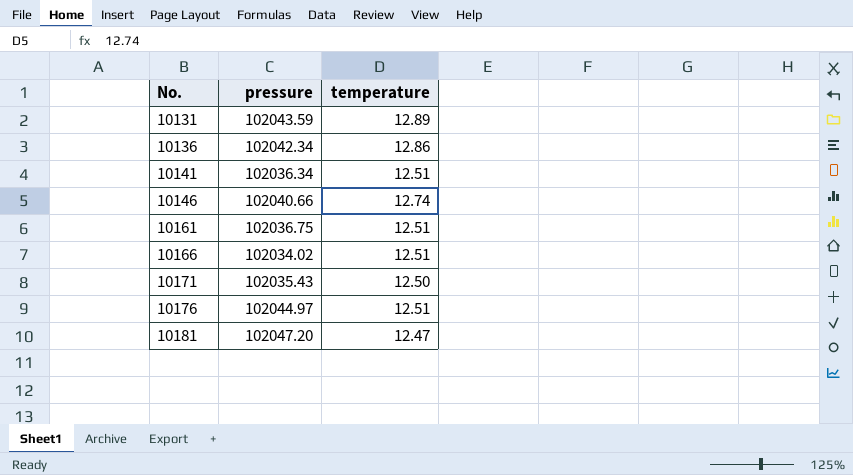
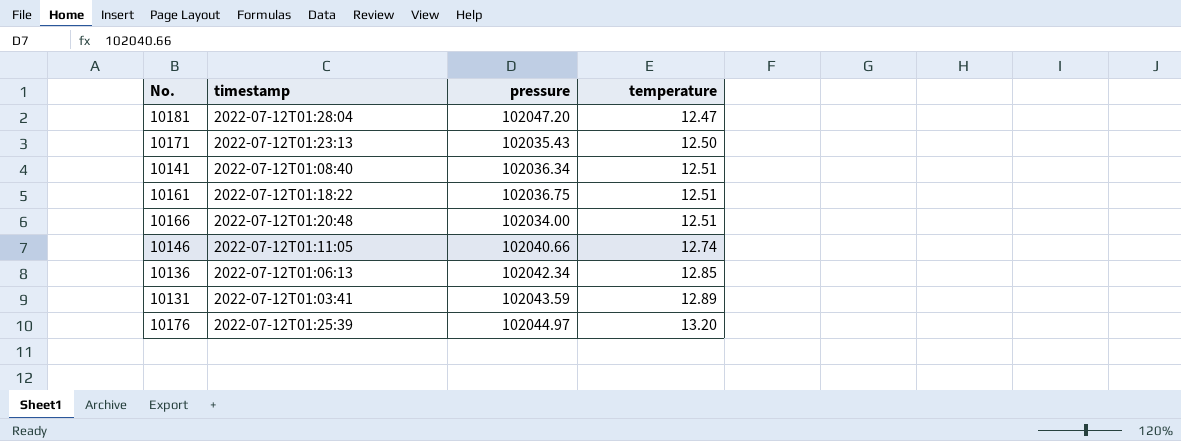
row order: No. ascending -> temperature ascending
column timestamp | position: none -> 2
10166 | pressure: 102034.02 -> 102034.00
10136 | temperature: 12.86 -> 12.85
10176 | temperature: 12.51 -> 13.20

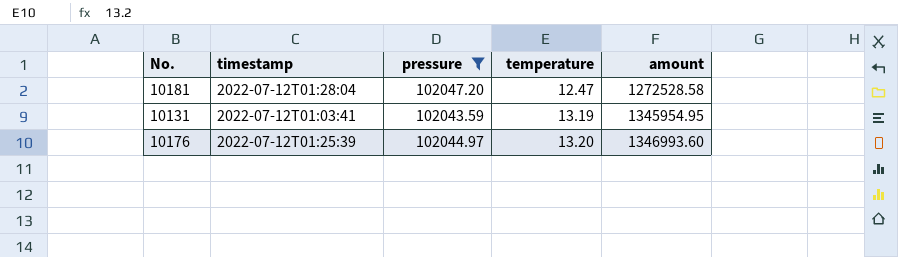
filter: none -> pressure >= 102043.59
column amount | formula: none -> [pressure] * [temperature]
10131 | temperature: 12.89 -> 13.19

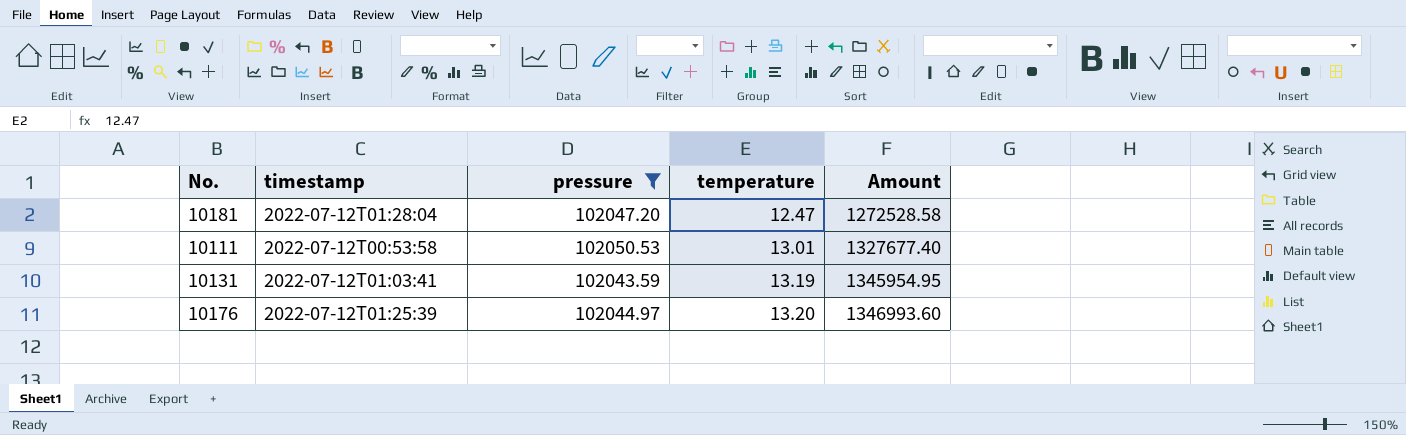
column name: amount -> Amount
row 10111: none -> 2022-07-12T00:53:58 | 102050.53 | 13.01 | 1327677.40

